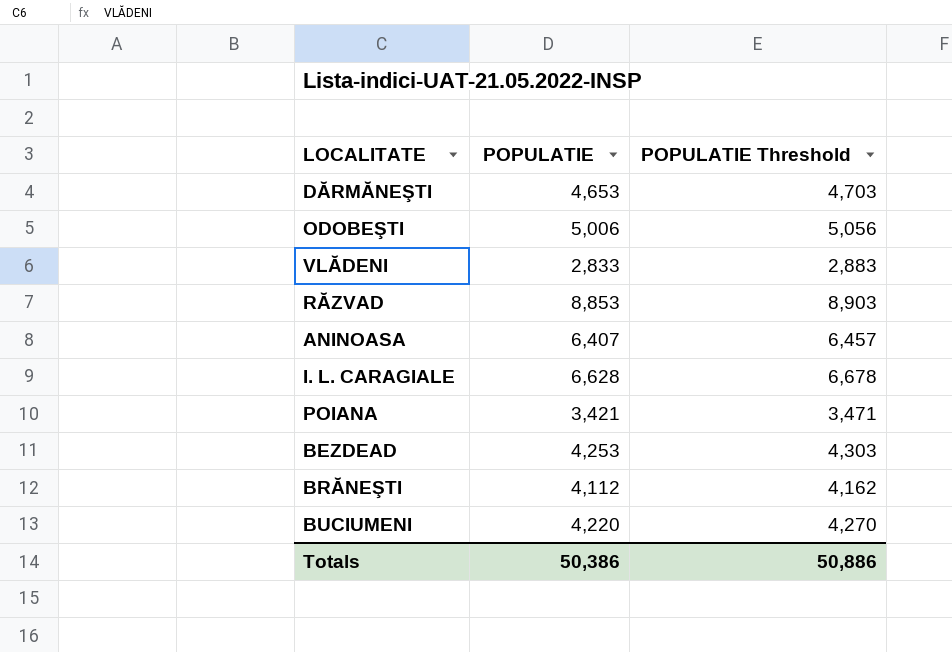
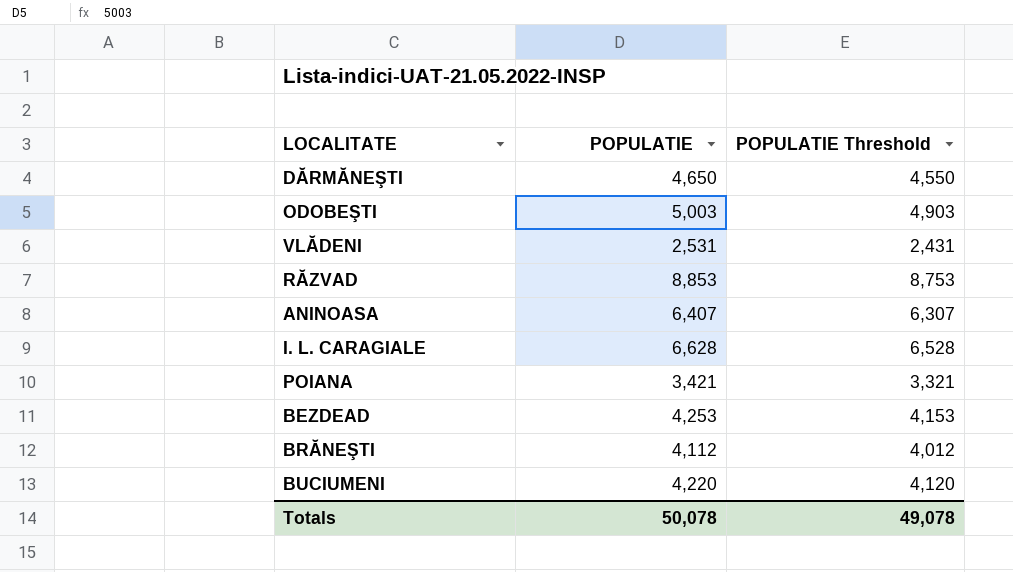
column POPULATIE Threshold | formula: [POPULATIE] + 50 -> [POPULATIE] - 100
DĂRMĂNEŞTI | POPULATIE: 4,653 -> 4,650
ODOBEŞTI | POPULATIE: 5,006 -> 5,003
VLĂDENI | POPULATIE: 2,833 -> 2,531
Totals | POPULATIE: 50,386 -> 50,078
Totals | POPULATIE Threshold: 50,886 -> 49,078

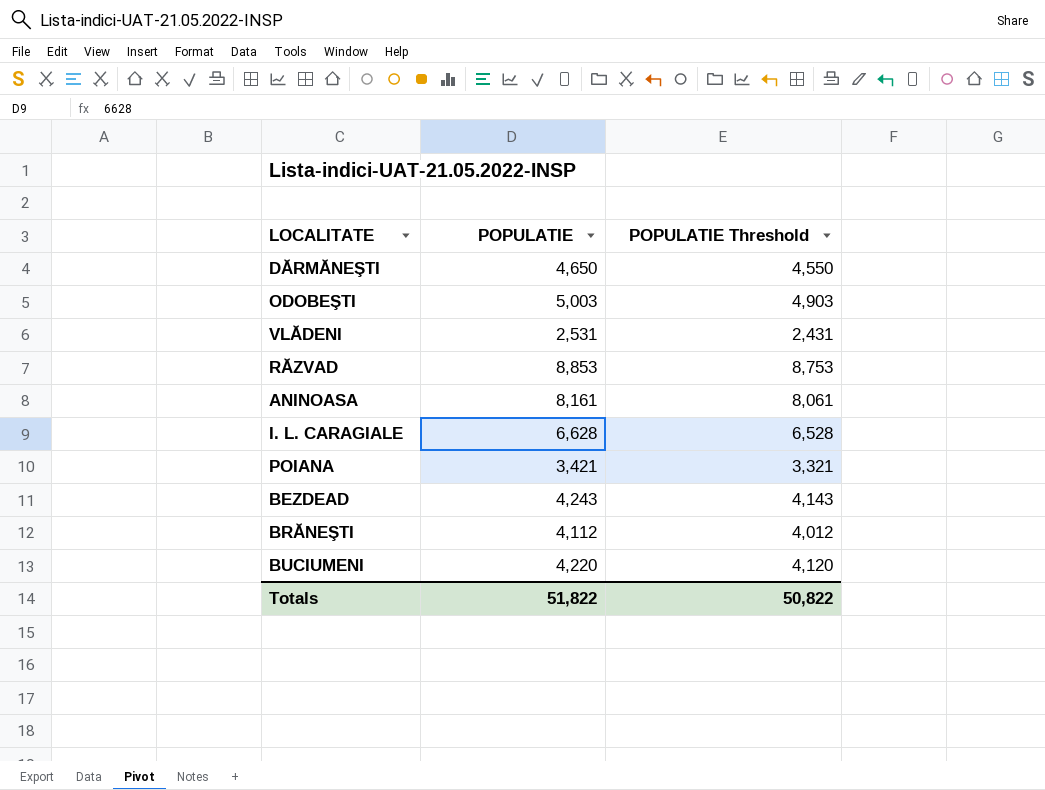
ANINOASA | POPULATIE: 6,407 -> 8,161
ANINOASA | POPULATIE Threshold: 6,307 -> 8,061
BEZDEAD | POPULATIE: 4,253 -> 4,243
BEZDEAD | POPULATIE Threshold: 4,153 -> 4,143
Totals | POPULATIE: 50,078 -> 51,822
Totals | POPULATIE Threshold: 49,078 -> 50,822

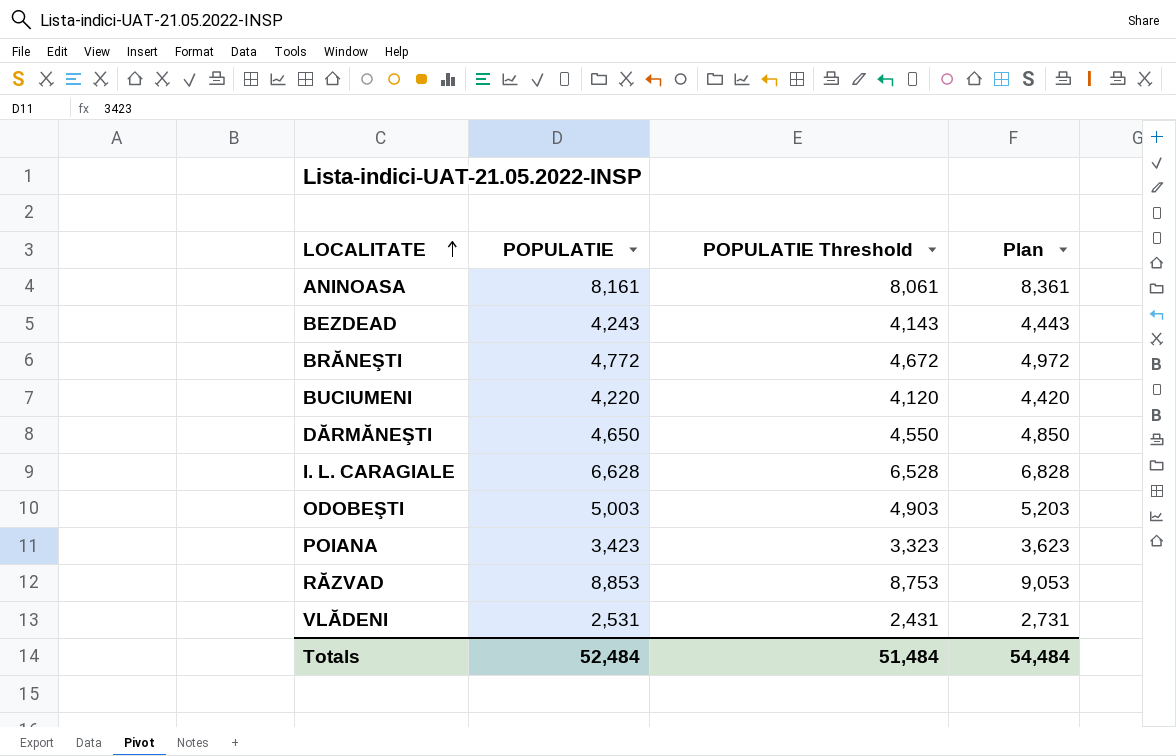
row order: none -> LOCALITATE ascending
column Plan | formula: none -> [POPULATIE] + 200
BRĂNEŞTI | POPULATIE: 4,112 -> 4,772
BRĂNEŞTI | POPULATIE Threshold: 4,012 -> 4,672
POIANA | POPULATIE: 3,421 -> 3,423
POIANA | POPULATIE Threshold: 3,321 -> 3,323
Totals | POPULATIE: 51,822 -> 52,484
Totals | POPULATIE Threshold: 50,822 -> 51,484

